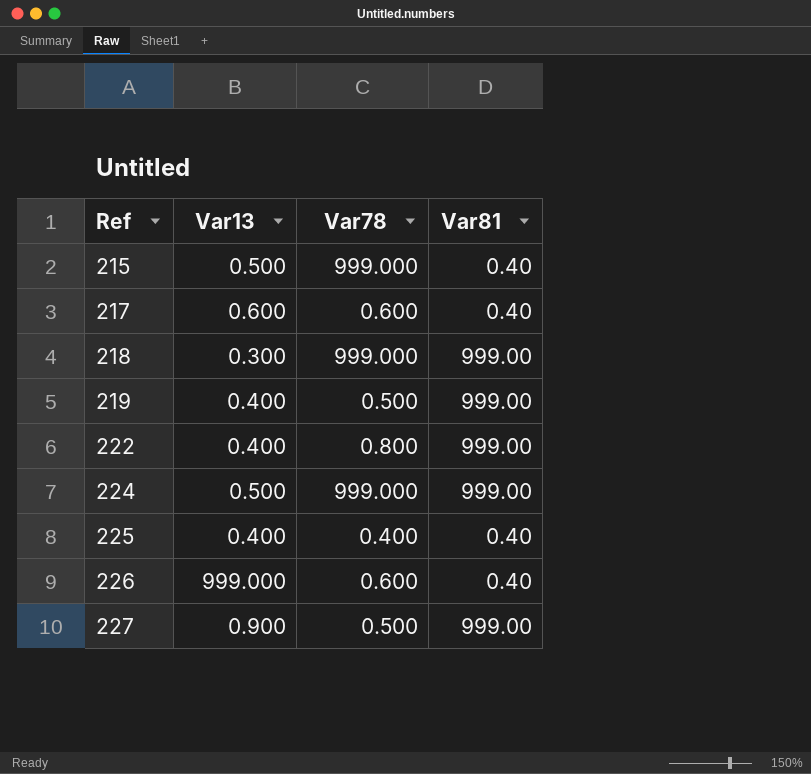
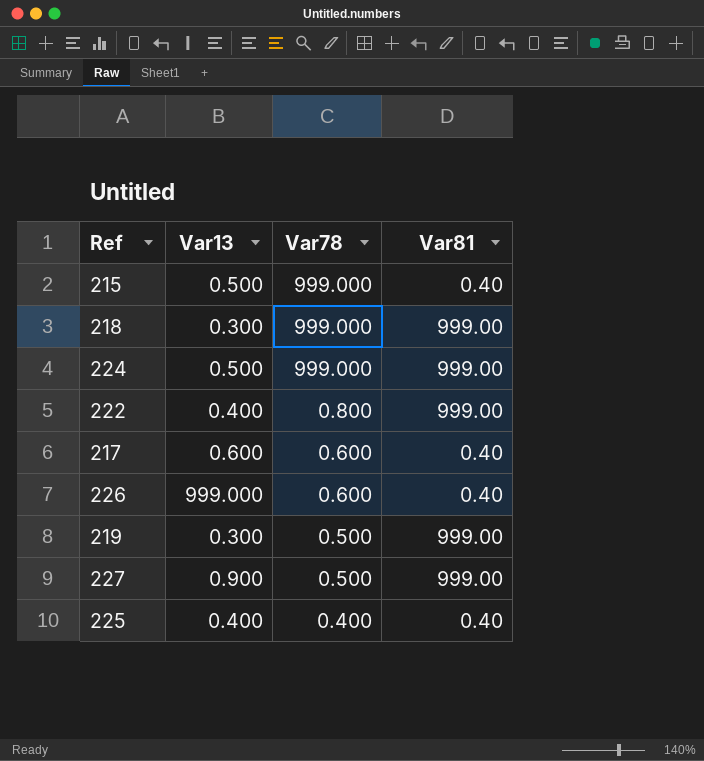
row order: Ref ascending -> Var78 descending
219 | Var13: 0.400 -> 0.300

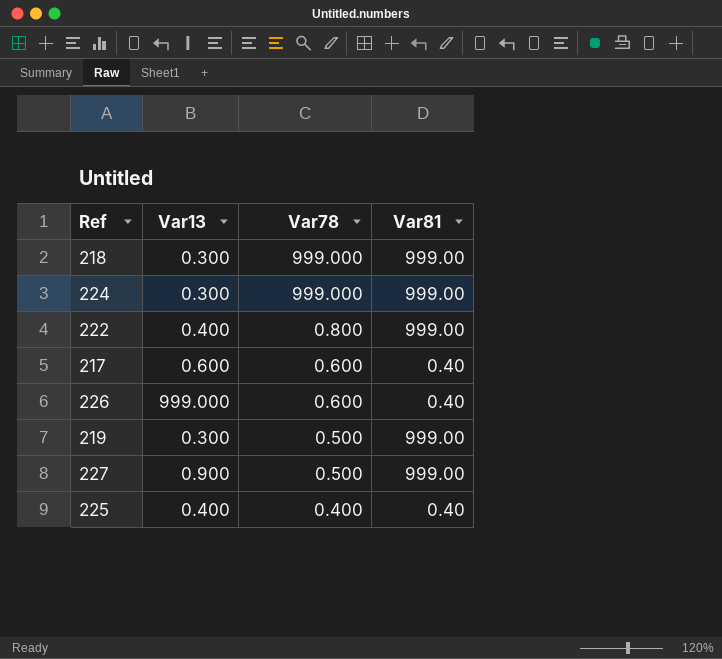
row 215: 0.500 | 999.000 | 0.40 -> none
224 | Var13: 0.500 -> 0.300

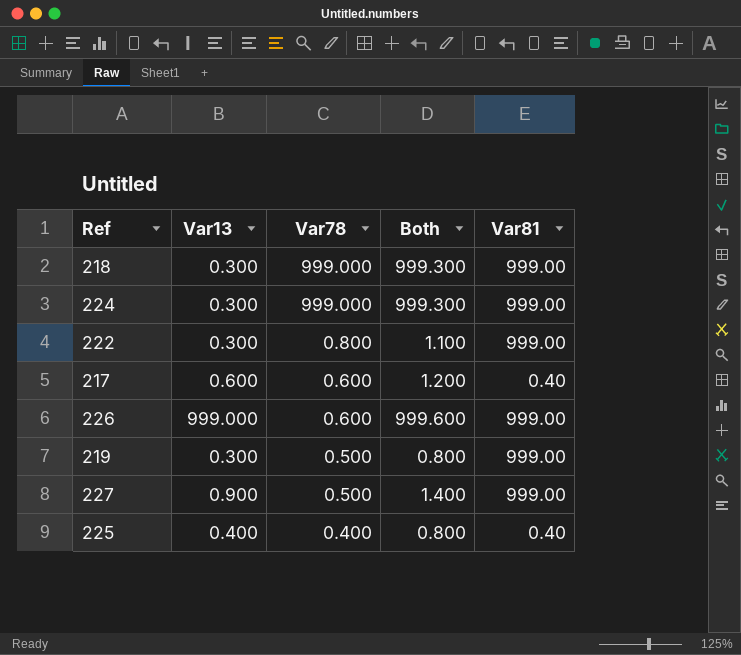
column Both | formula: none -> [Var13] + [Var78]
222 | Var13: 0.400 -> 0.300
226 | Var81: 0.40 -> 999.00

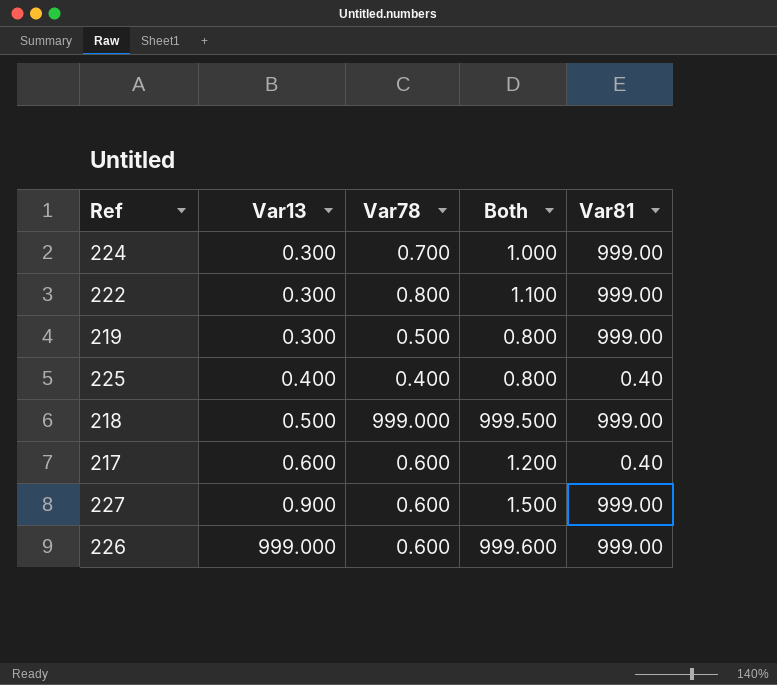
row order: Var78 descending -> Var13 ascending
224 | Var78: 999.000 -> 0.700
224 | Both: 999.300 -> 1.000
218 | Var13: 0.300 -> 0.500
218 | Both: 999.300 -> 999.500
227 | Var78: 0.500 -> 0.600
227 | Both: 1.400 -> 1.500

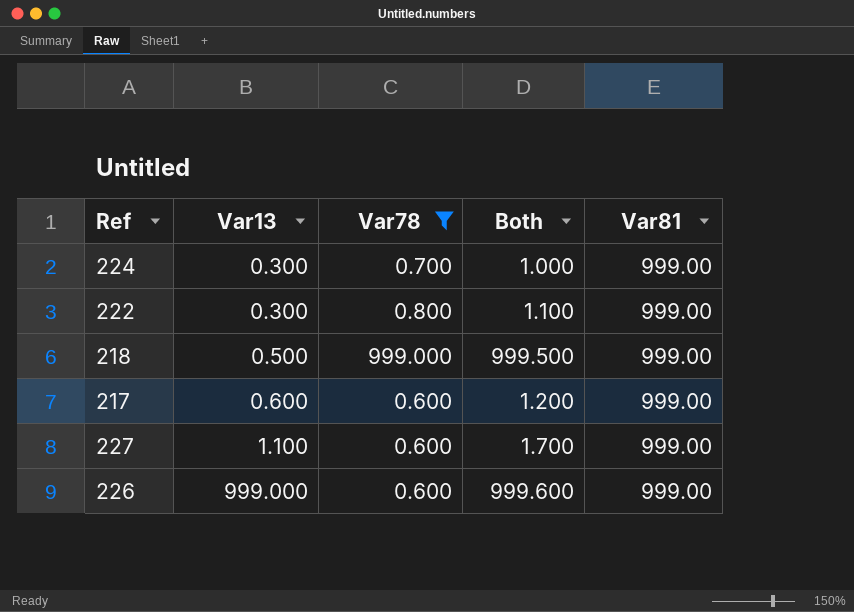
filter: none -> Var78 >= 0.600
217 | Var81: 0.40 -> 999.00
227 | Var13: 0.900 -> 1.100
227 | Both: 1.500 -> 1.700

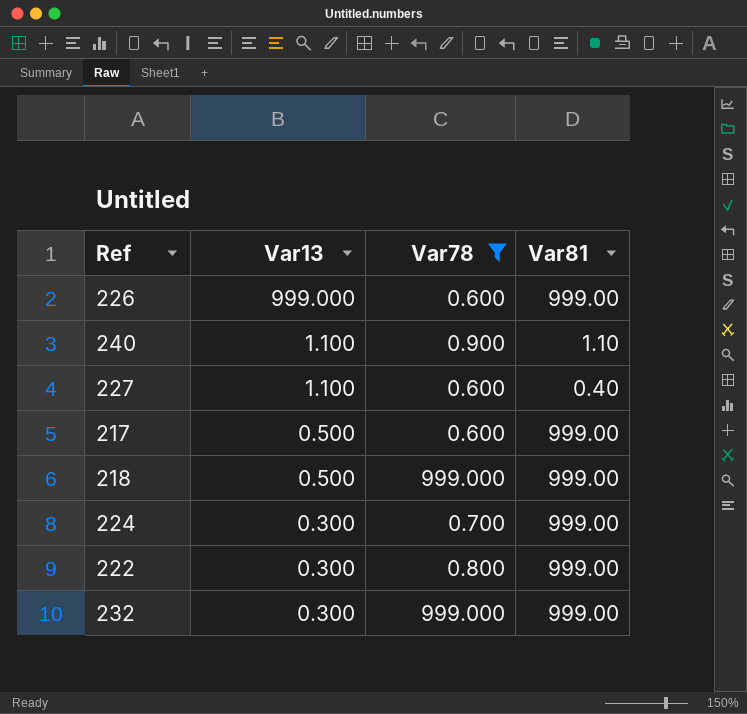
row order: Var13 ascending -> Var13 descending
column Both | formula: [Var13] + [Var78] -> none
row 240: none -> 1.100 | 0.900 | 1.10
227 | Var81: 999.00 -> 0.40
217 | Var13: 0.600 -> 0.500
row 232: none -> 0.300 | 999.000 | 999.00

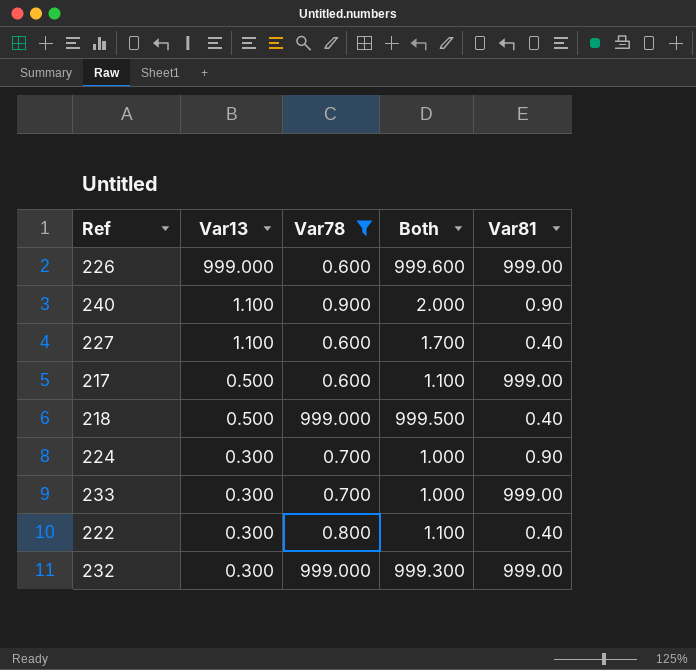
column Both | formula: none -> [Var13] + [Var78]
240 | Var81: 1.10 -> 0.90
218 | Var81: 999.00 -> 0.40
224 | Var81: 999.00 -> 0.90
row 233: none -> 0.300 | 0.700 | 1.000 | 999.00
222 | Var81: 999.00 -> 0.40

